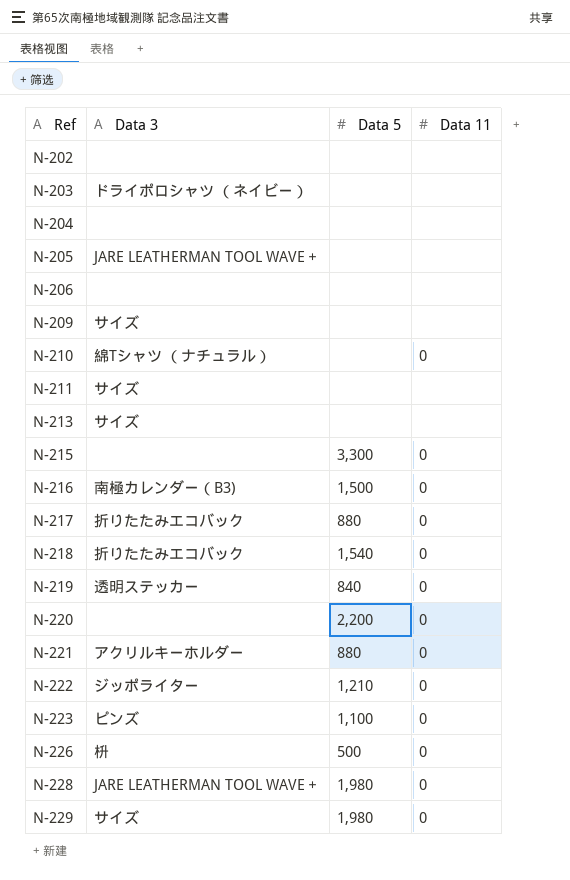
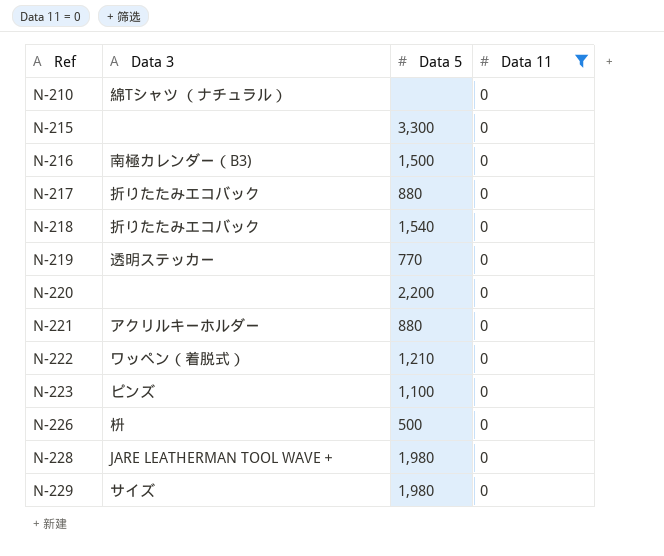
filter: none -> Data 11 = 0
N-219 | Data 5: 840 -> 770
N-222 | Data 3: ジッポライター -> ワッペン（着脱式）

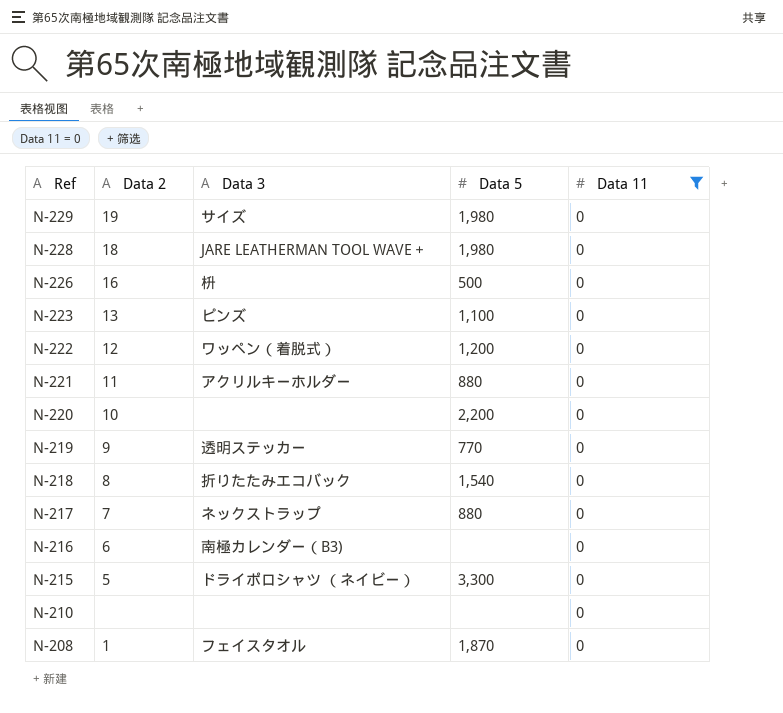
row order: Ref ascending -> Ref descending
column Data 2 | position: none -> 2
N-222 | Data 5: 1,210 -> 1,200
N-217 | Data 3: 折りたたみエコバック -> ネックストラップ
N-216 | Data 5: 1,500 -> none
N-215 | Data 3: none -> ドライポロシャツ （ネイビー）
N-210 | Data 3: 綿Tシャツ （ナチュラル） -> none
row N-208: none -> 1 | フェイスタオル | 1,870 | 0

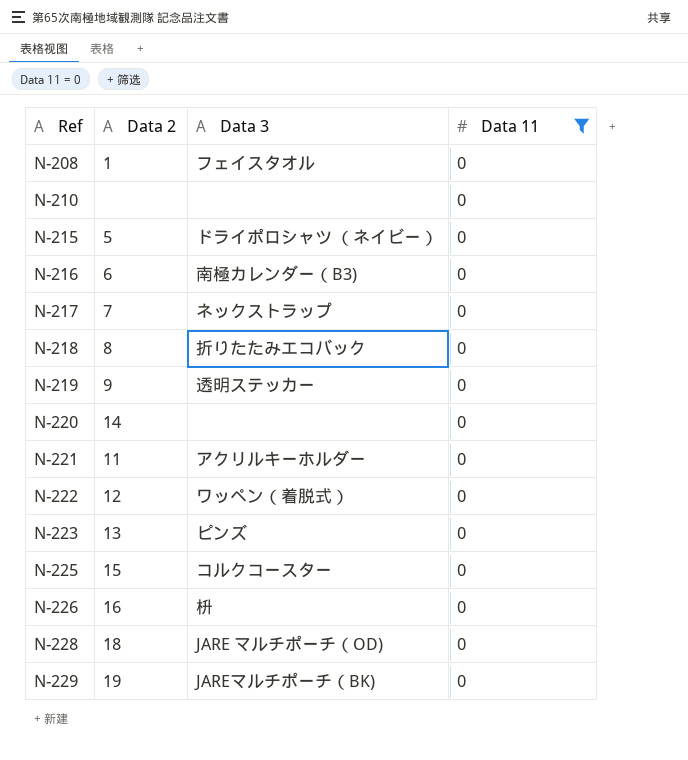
row order: Ref descending -> Ref ascending
column Data 5 | position: 4 -> none
N-220 | Data 2: 10 -> 14
row N-225: none -> 15 | コルクコースター | 0
N-228 | Data 3: JARE LEATHERMAN TOOL WAVE＋ -> JARE マルチポーチ（OD)
N-229 | Data 3: サイズ -> JAREマルチポーチ（BK)

